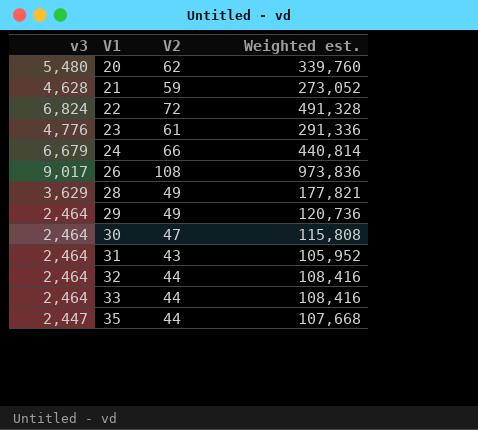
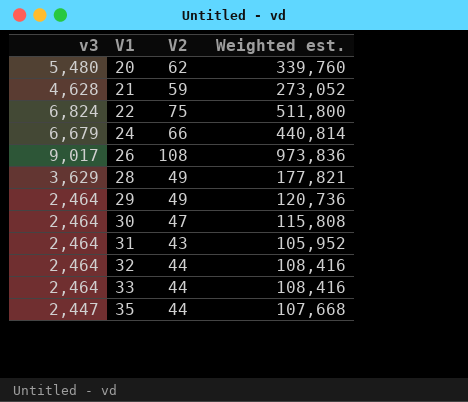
row 23: 4,776 | 61 | 291,336 -> none
22 | V2: 72 -> 75
22 | Weighted est.: 491,328 -> 511,800

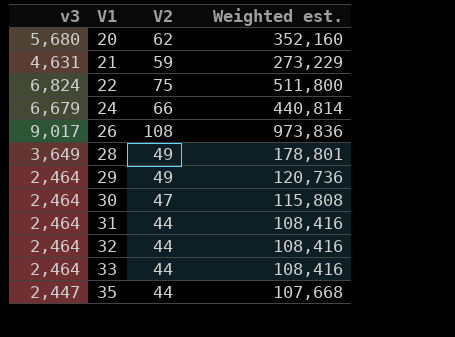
20 | v3: 5,480 -> 5,680
20 | Weighted est.: 339,760 -> 352,160
21 | v3: 4,628 -> 4,631
21 | Weighted est.: 273,052 -> 273,229
28 | v3: 3,629 -> 3,649
28 | Weighted est.: 177,821 -> 178,801
31 | V2: 43 -> 44
31 | Weighted est.: 105,952 -> 108,416

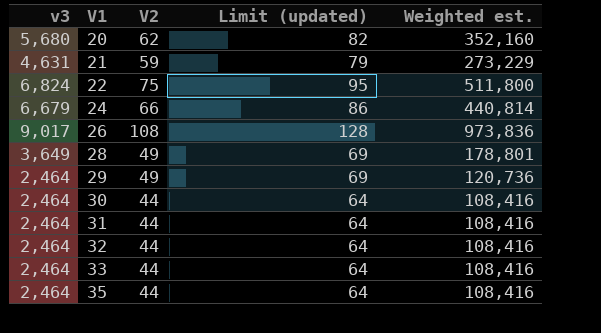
column Limit (updated) | formula: none -> [V2] + 20
30 | V2: 47 -> 44
30 | Weighted est.: 115,808 -> 108,416
35 | v3: 2,447 -> 2,464
35 | Weighted est.: 107,668 -> 108,416

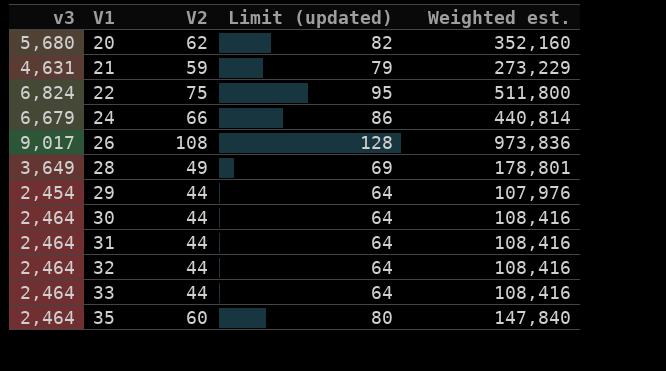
29 | v3: 2,464 -> 2,454
29 | V2: 49 -> 44
29 | Limit (updated): 69 -> 64
29 | Weighted est.: 120,736 -> 107,976
35 | V2: 44 -> 60
35 | Limit (updated): 64 -> 80
35 | Weighted est.: 108,416 -> 147,840

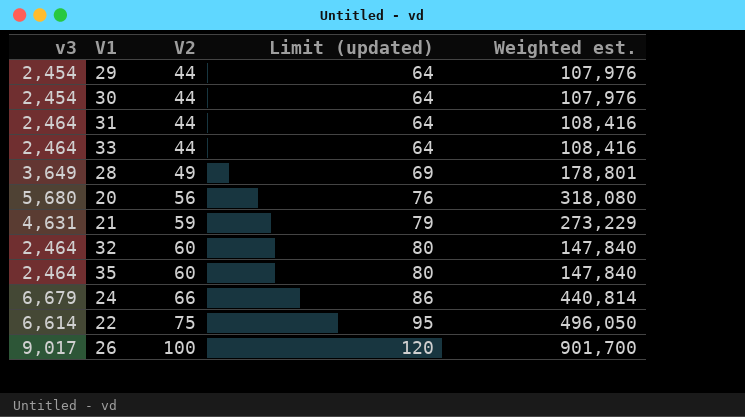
row order: V1 ascending -> V2 ascending
30 | v3: 2,464 -> 2,454
30 | Weighted est.: 108,416 -> 107,976
20 | V2: 62 -> 56
20 | Limit (updated): 82 -> 76
20 | Weighted est.: 352,160 -> 318,080
32 | V2: 44 -> 60
32 | Limit (updated): 64 -> 80
32 | Weighted est.: 108,416 -> 147,840
22 | v3: 6,824 -> 6,614
22 | Weighted est.: 511,800 -> 496,050
26 | V2: 108 -> 100
26 | Limit (updated): 128 -> 120
26 | Weighted est.: 973,836 -> 901,700

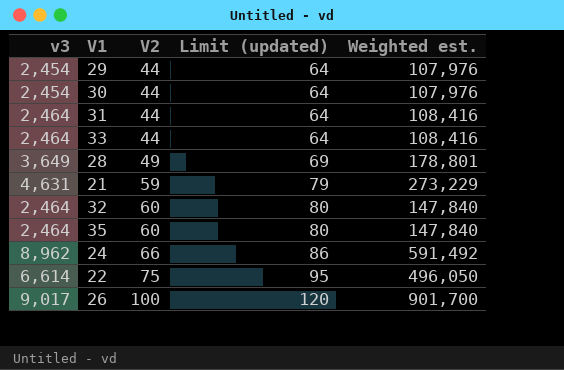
row 20: 5,680 | 56 | 76 | 318,080 -> none
24 | v3: 6,679 -> 8,962
24 | Weighted est.: 440,814 -> 591,492

